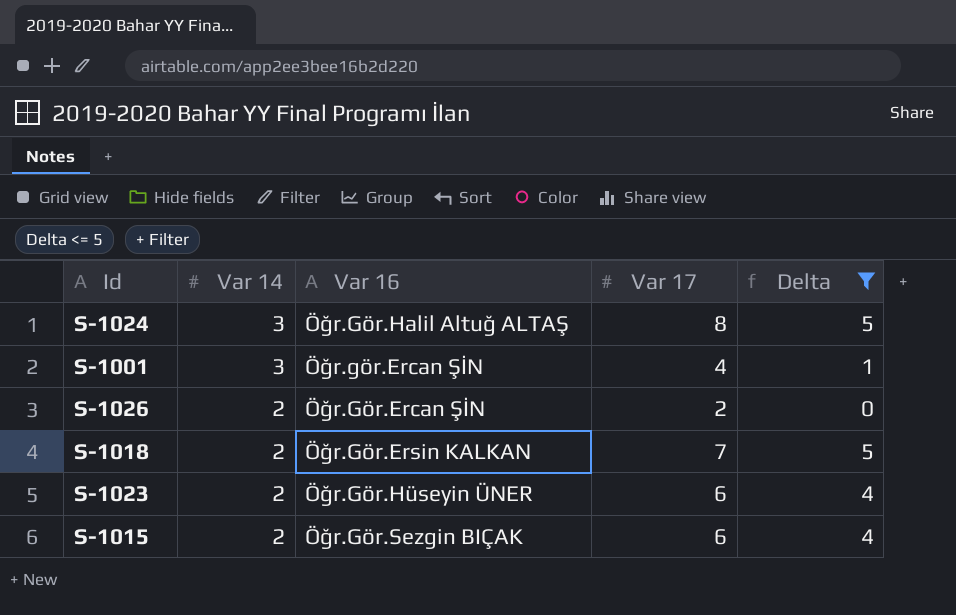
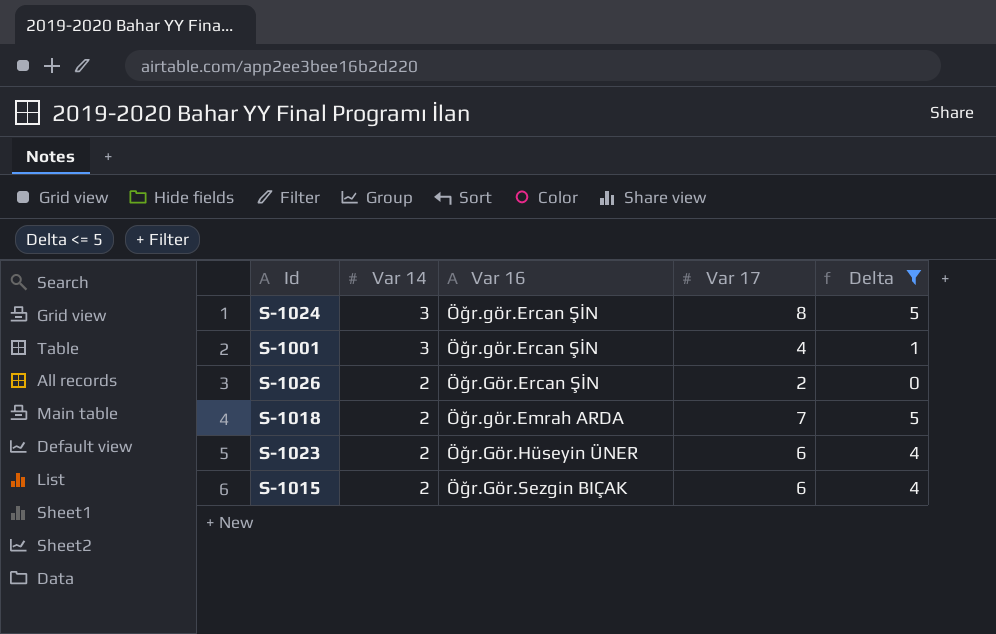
S-1024 | Var 16: Öğr.Gör.Halil Altuğ ALTAŞ -> Öğr.gör.Ercan ŞİN
S-1018 | Var 16: Öğr.Gör.Ersin KALKAN -> Öğr.gör.Emrah ARDA

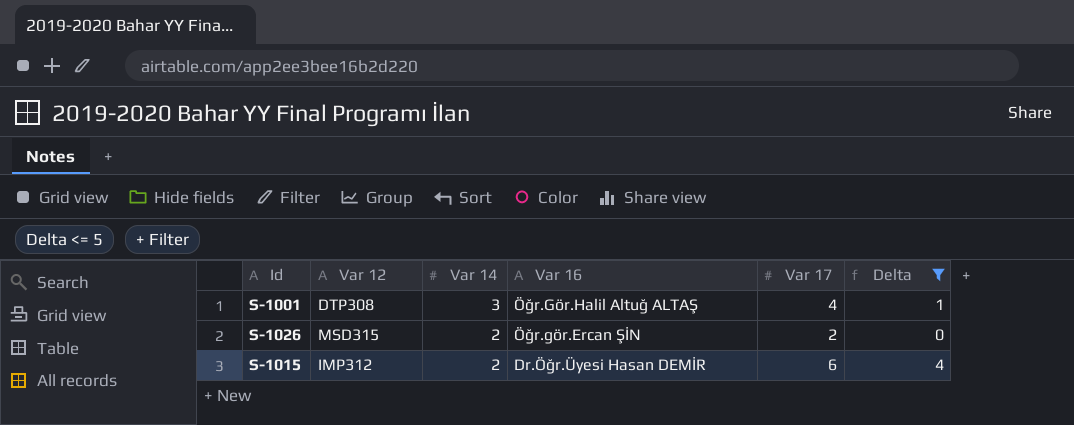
column Var 12 | position: none -> 2
row S-1024: 3 | Öğr.gör.Ercan ŞİN | 8 | 5 -> none
row S-1018: 2 | Öğr.gör.Emrah ARDA | 7 | 5 -> none
row S-1023: 2 | Öğr.Gör.Hüseyin ÜNER | 6 | 4 -> none
S-1001 | Var 16: Öğr.gör.Ercan ŞİN -> Öğr.Gör.Halil Altuğ ALTAŞ
S-1026 | Var 16: Öğr.Gör.Ercan ŞİN -> Öğr.gör.Ercan ŞİN
S-1015 | Var 16: Öğr.Gör.Sezgin BIÇAK -> Dr.Öğr.Üyesi Hasan DEMİR

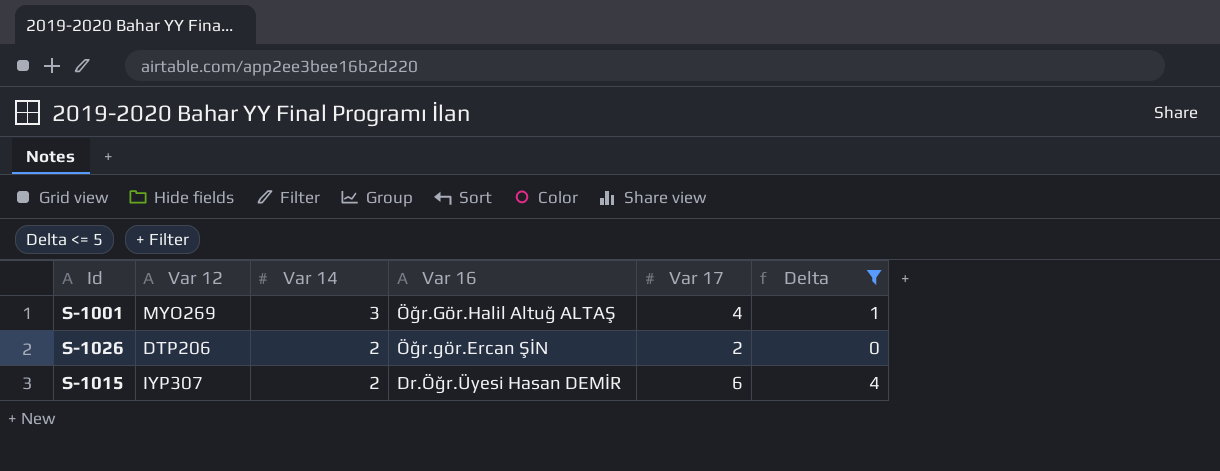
S-1001 | Var 12: DTP308 -> MYO269
S-1026 | Var 12: MSD315 -> DTP206
S-1015 | Var 12: IMP312 -> IYP307

